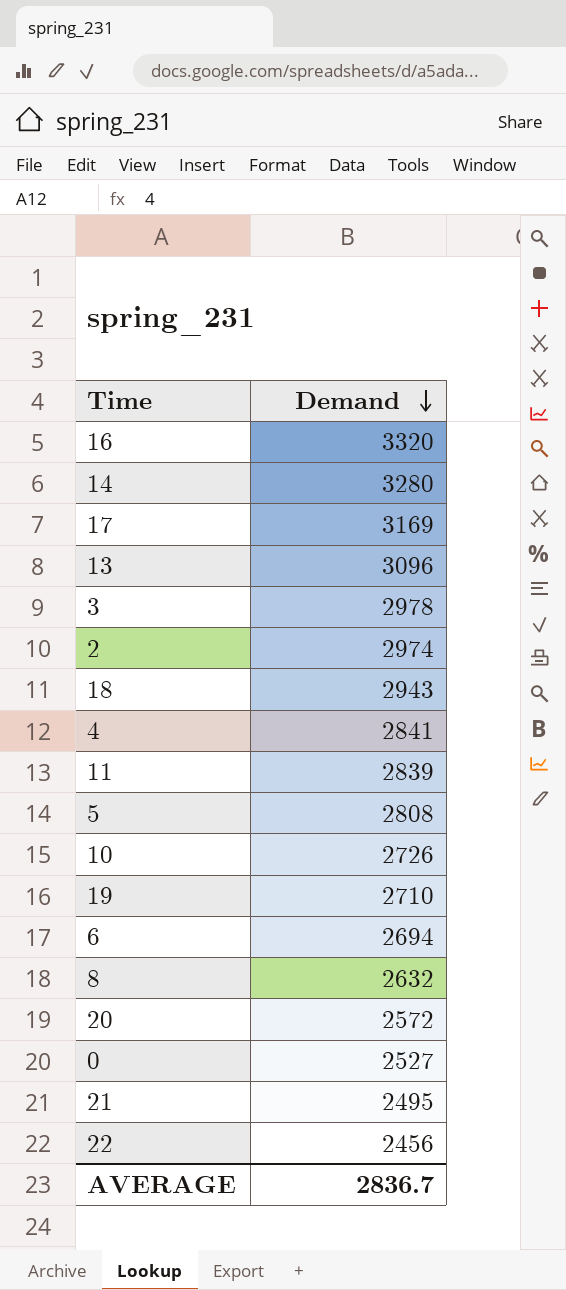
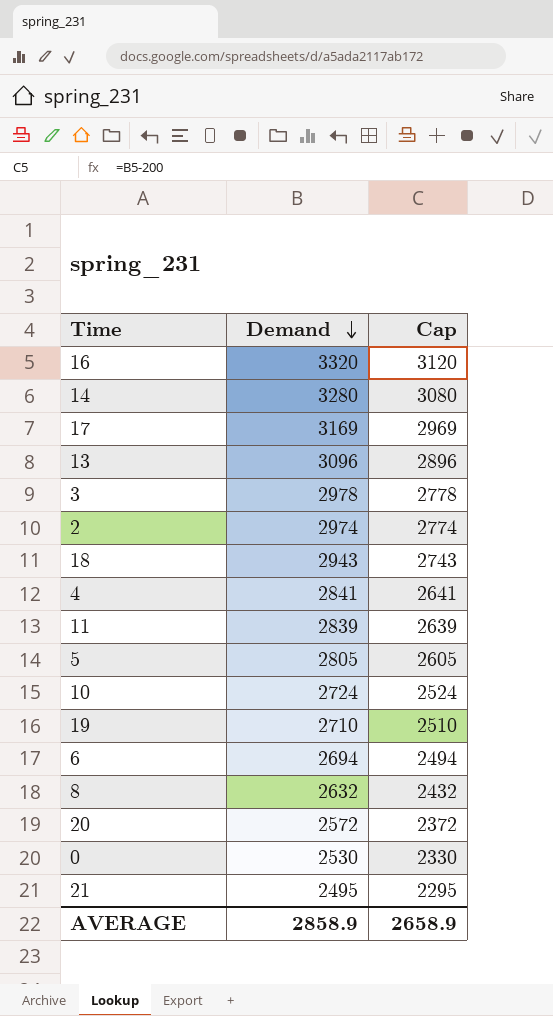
column Cap | formula: none -> [Demand] - 200
row 22: 2456 -> none
5 | Demand: 2808 -> 2805
10 | Demand: 2726 -> 2724
0 | Demand: 2527 -> 2530
AVERAGE | Demand: 2836.7 -> 2858.9

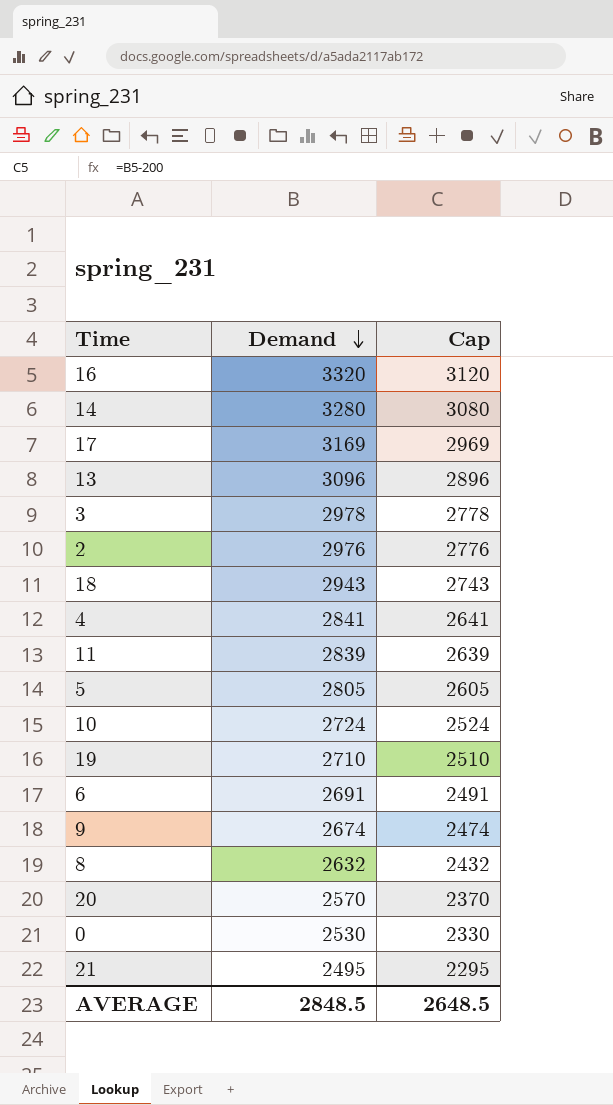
2 | Demand: 2974 -> 2976
2 | Cap: 2774 -> 2776
6 | Demand: 2694 -> 2691
6 | Cap: 2494 -> 2491
row 9: none -> 2674 | 2474
20 | Demand: 2572 -> 2570
20 | Cap: 2372 -> 2370
AVERAGE | Demand: 2858.9 -> 2848.5
AVERAGE | Cap: 2658.9 -> 2648.5

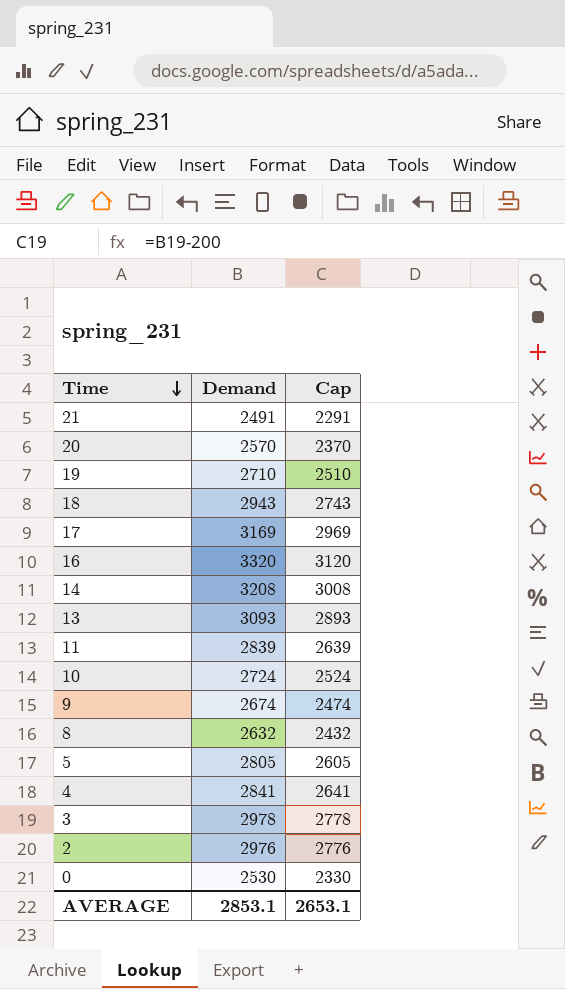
row order: Demand descending -> Time descending
row 6: 2691 | 2491 -> none
21 | Demand: 2495 -> 2491
21 | Cap: 2295 -> 2291
14 | Demand: 3280 -> 3208
14 | Cap: 3080 -> 3008
13 | Demand: 3096 -> 3093
13 | Cap: 2896 -> 2893
AVERAGE | Demand: 2848.5 -> 2853.1
AVERAGE | Cap: 2648.5 -> 2653.1

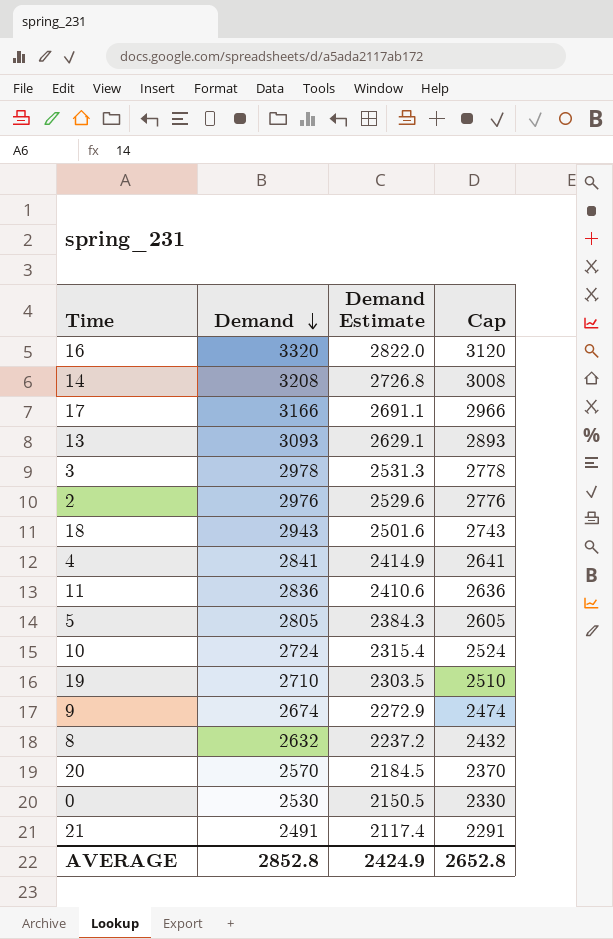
row order: Time descending -> Demand descending
column Demand Estimate | formula: none -> [Demand] * 0.85
17 | Demand: 3169 -> 3166
17 | Cap: 2969 -> 2966
11 | Demand: 2839 -> 2836
11 | Cap: 2639 -> 2636
AVERAGE | Demand: 2853.1 -> 2852.8
AVERAGE | Cap: 2653.1 -> 2652.8

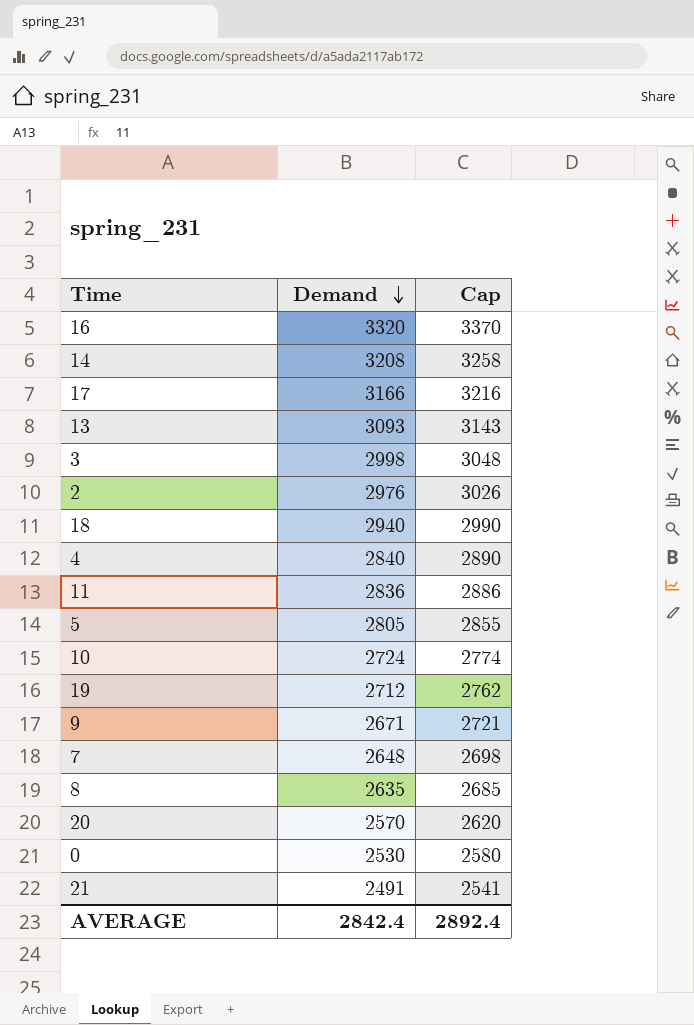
column Demand Estimate | formula: [Demand] * 0.85 -> none
column Cap | formula: [Demand] - 200 -> [Demand] + 50
3 | Demand: 2978 -> 2998
18 | Demand: 2943 -> 2940
4 | Demand: 2841 -> 2840
19 | Demand: 2710 -> 2712
9 | Demand: 2674 -> 2671
row 7: none -> 2648 | 2698
8 | Demand: 2632 -> 2635
AVERAGE | Demand: 2852.8 -> 2842.4
AVERAGE | Cap: 2652.8 -> 2892.4

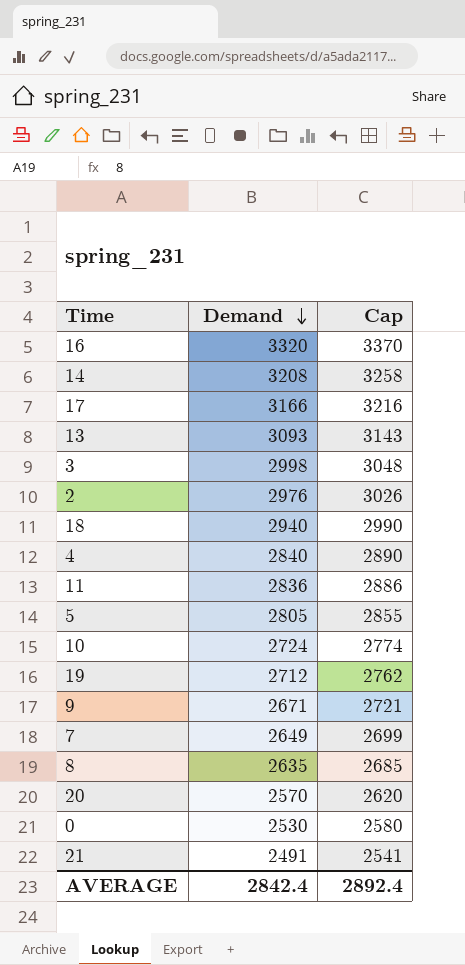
7 | Demand: 2648 -> 2649
7 | Cap: 2698 -> 2699

